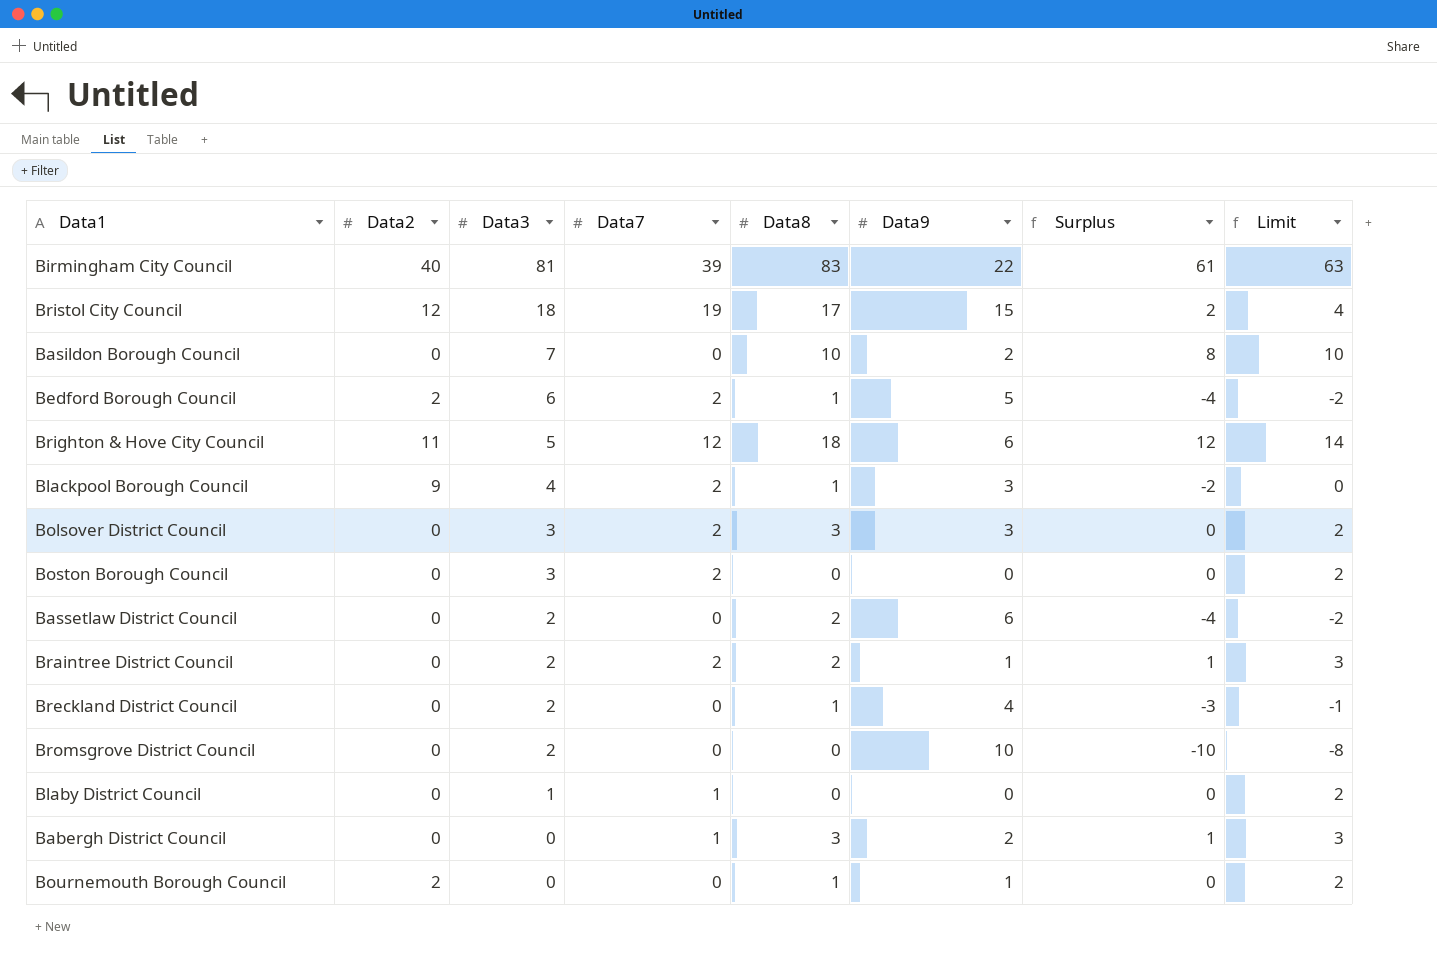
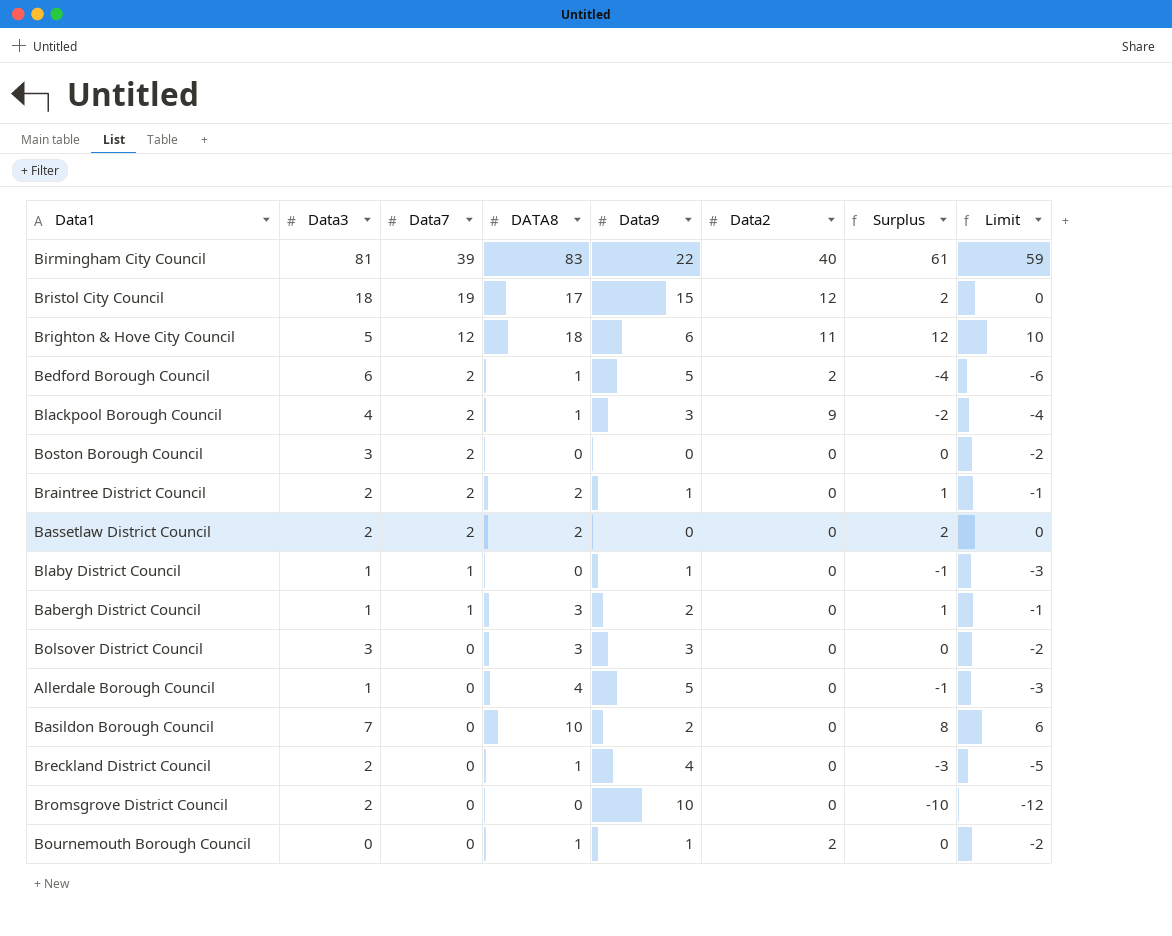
row order: Data3 descending -> Data7 descending
column name: Data8 -> DATA8
column Data2 | position: 2 -> 6
column Limit | formula: [Surplus] + 2 -> [Surplus] - 2
Bassetlaw District Council | Data7: 0 -> 2
Bassetlaw District Council | Data9: 6 -> 0
Bassetlaw District Council | Surplus: -4 -> 2
Blaby District Council | Data9: 0 -> 1
Blaby District Council | Surplus: 0 -> -1
Babergh District Council | Data3: 0 -> 1
Bolsover District Council | Data7: 2 -> 0
row Allerdale Borough Council: none -> 1 | 0 | 4 | 5 | 0 | -1 | -3

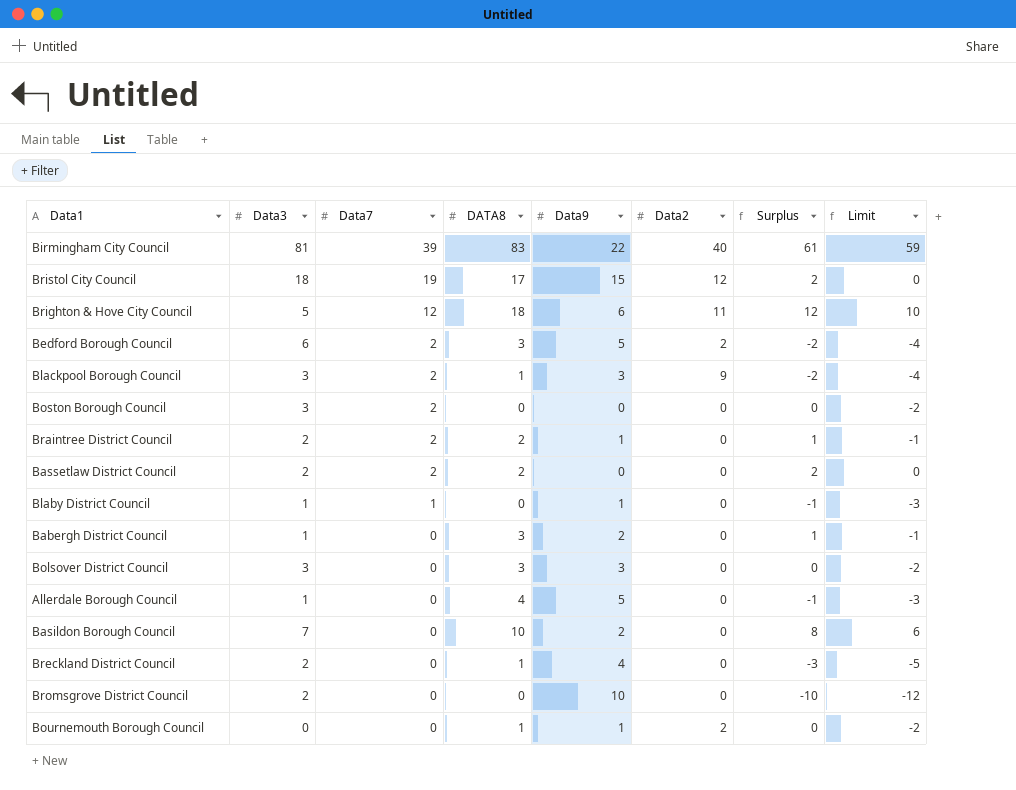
Bedford Borough Council | DATA8: 1 -> 3
Bedford Borough Council | Surplus: -4 -> -2
Bedford Borough Council | Limit: -6 -> -4
Blackpool Borough Council | Data3: 4 -> 3
Babergh District Council | Data7: 1 -> 0

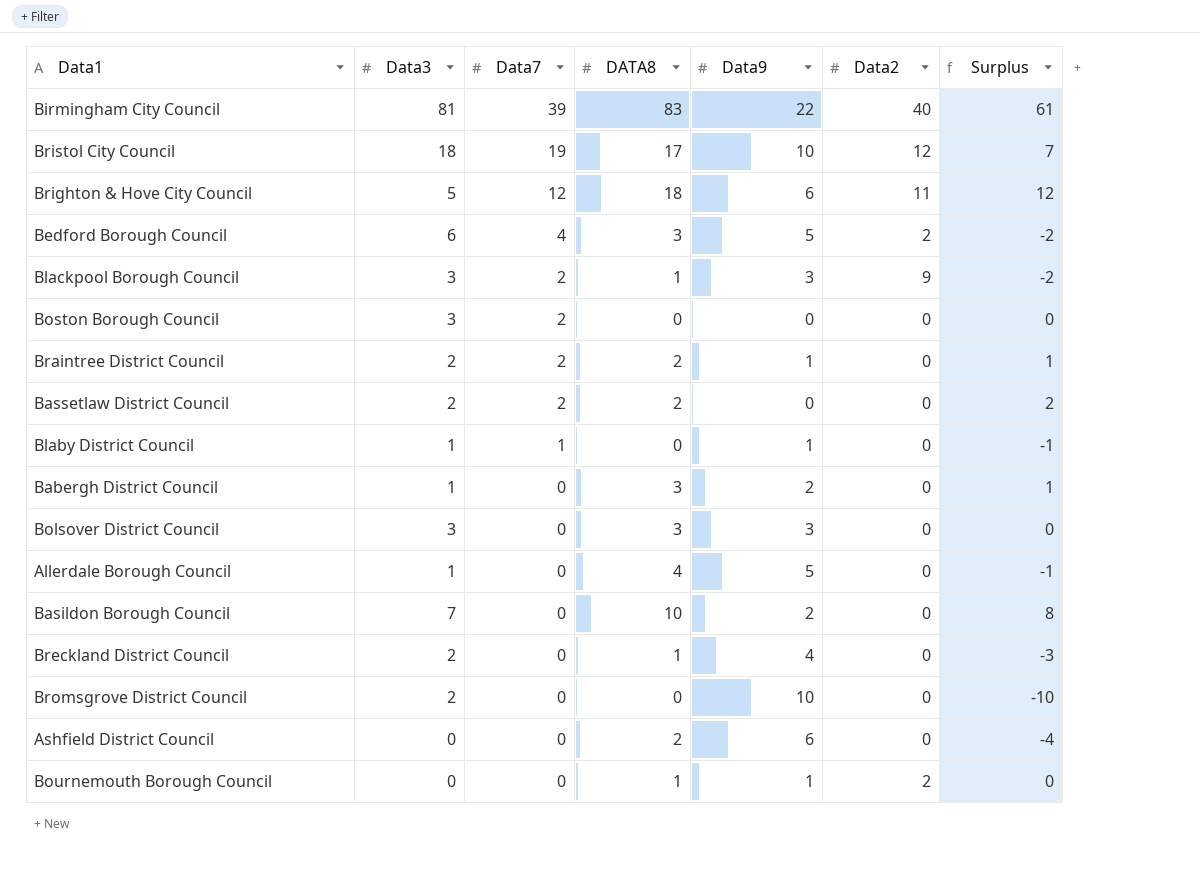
column Limit | formula: [Surplus] - 2 -> none
Bristol City Council | Data9: 15 -> 10
Bristol City Council | Surplus: 2 -> 7
Bedford Borough Council | Data7: 2 -> 4
row Ashfield District Council: none -> 0 | 0 | 2 | 6 | 0 | -4

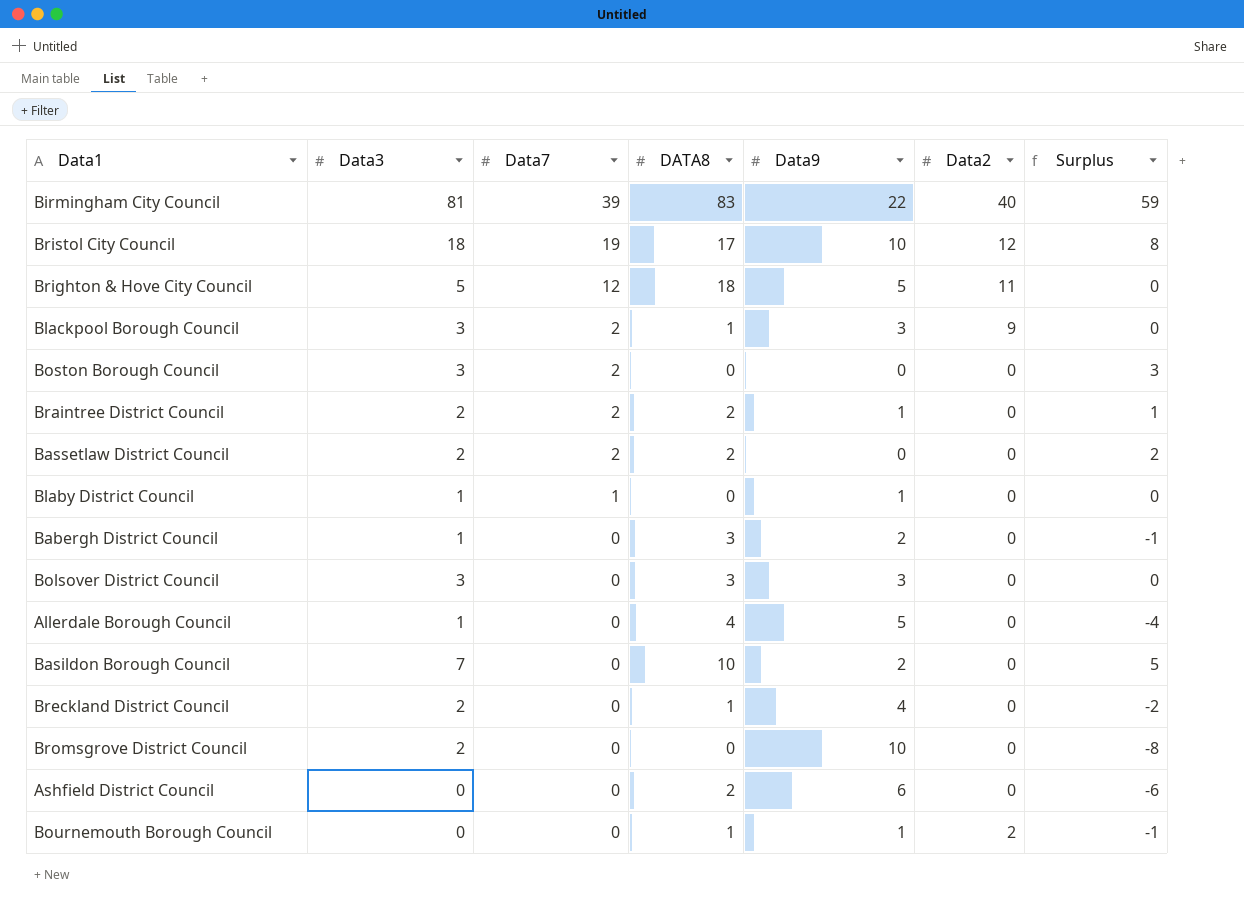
column Surplus | formula: [DATA8] - [Data9] -> [Data3] - [Data9]
row Bedford Borough Council: 6 | 4 | 3 | 5 | 2 | -2 -> none
Brighton & Hove City Council | Data9: 6 -> 5

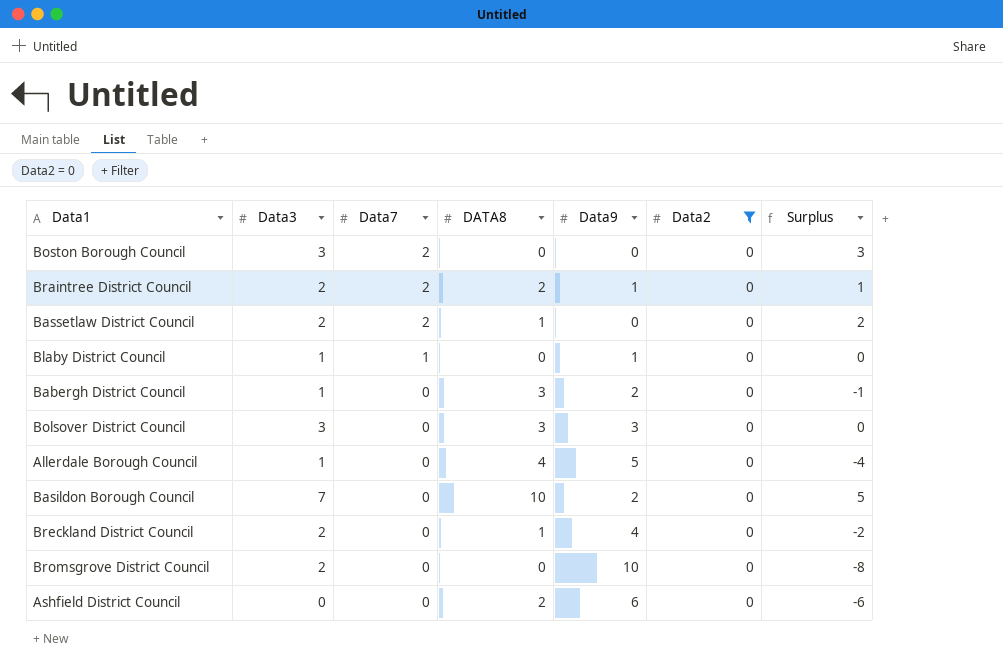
filter: none -> Data2 = 0
Bassetlaw District Council | DATA8: 2 -> 1

